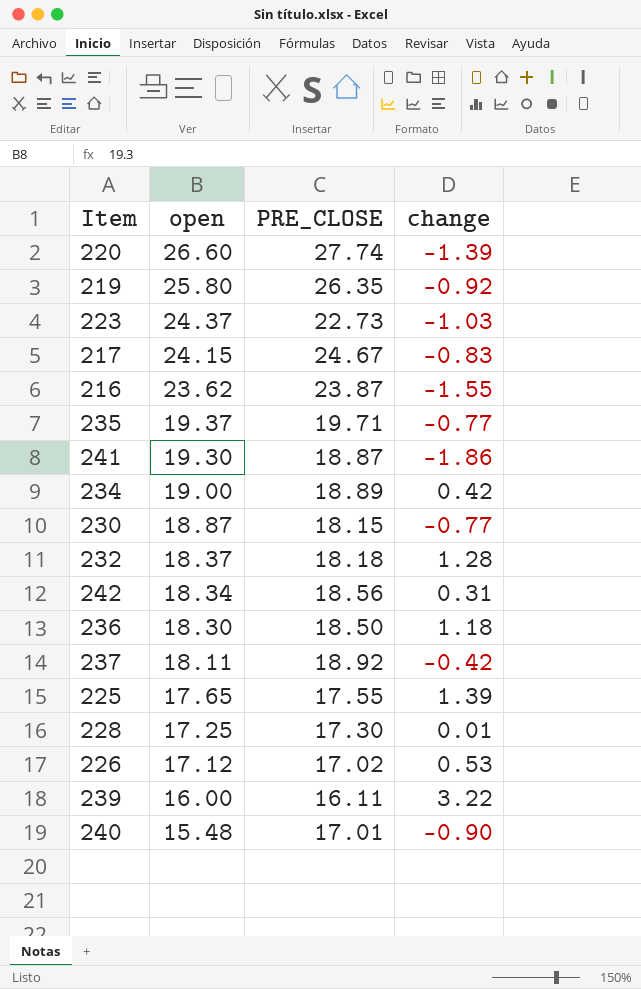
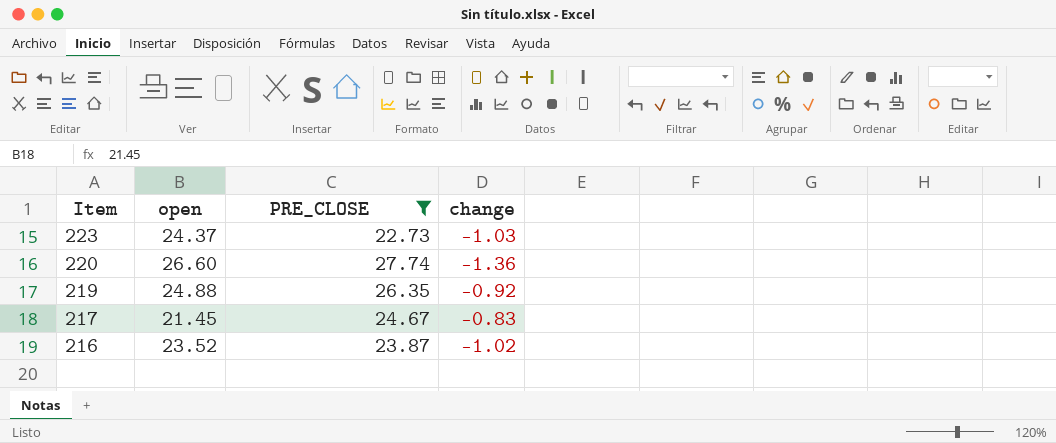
filter: none -> PRE_CLOSE >= 22.73
row order: open descending -> Item descending
220 | change: -1.39 -> -1.36
219 | open: 25.80 -> 24.88
217 | open: 24.15 -> 21.45
216 | open: 23.62 -> 23.52
216 | change: -1.55 -> -1.02

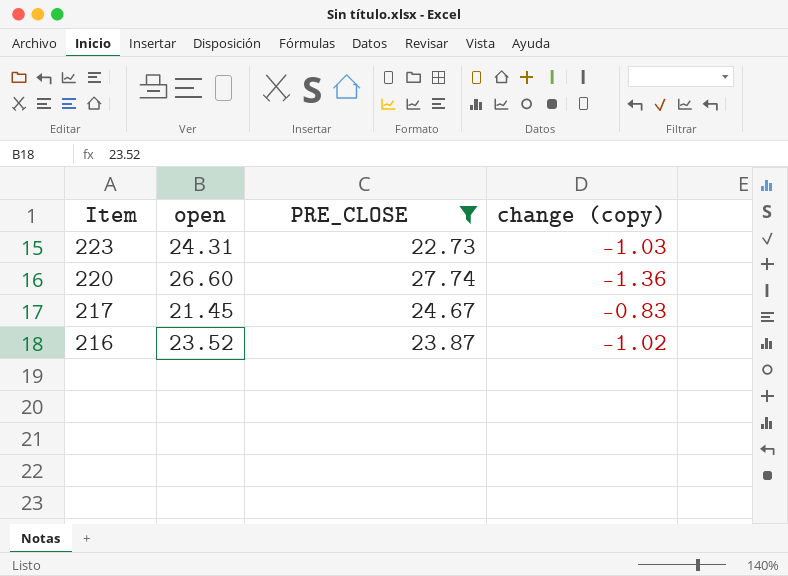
column name: change -> change (copy)
row 219: 24.88 | 26.35 | -0.92 -> none
223 | open: 24.37 -> 24.31

